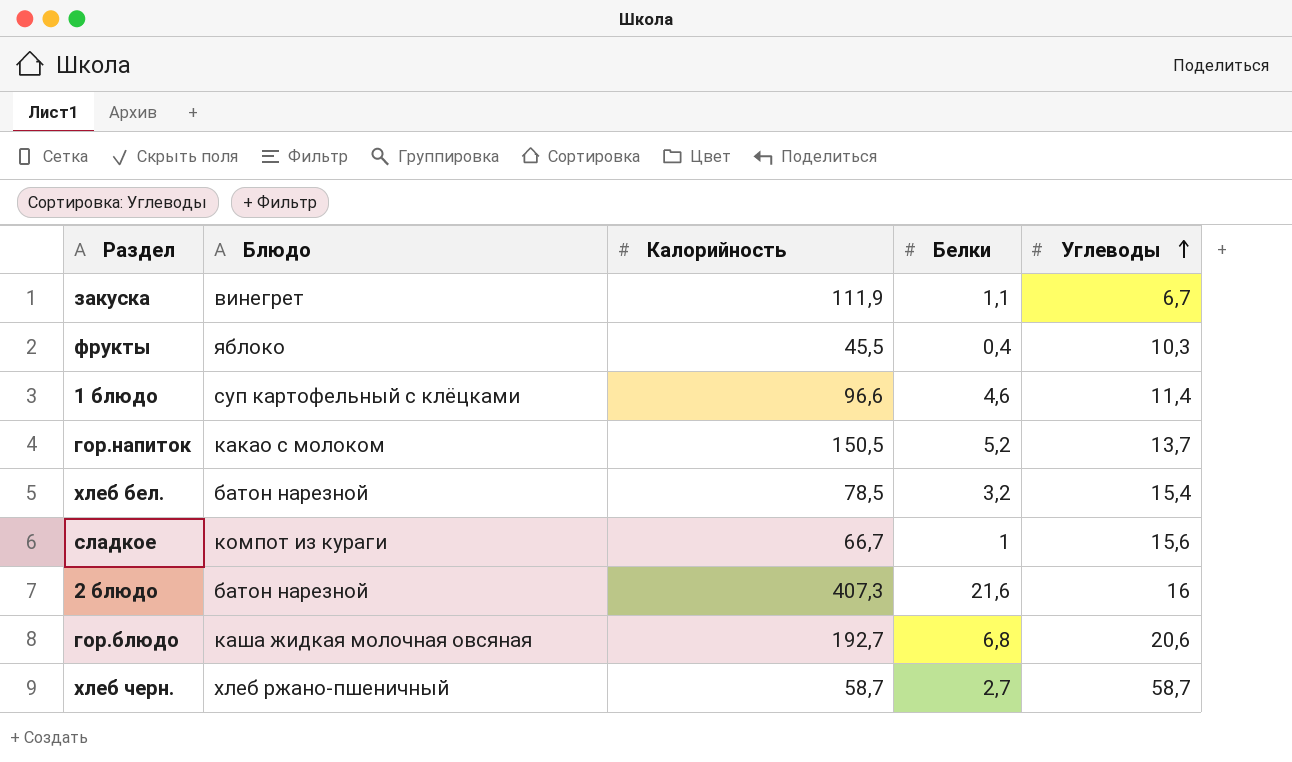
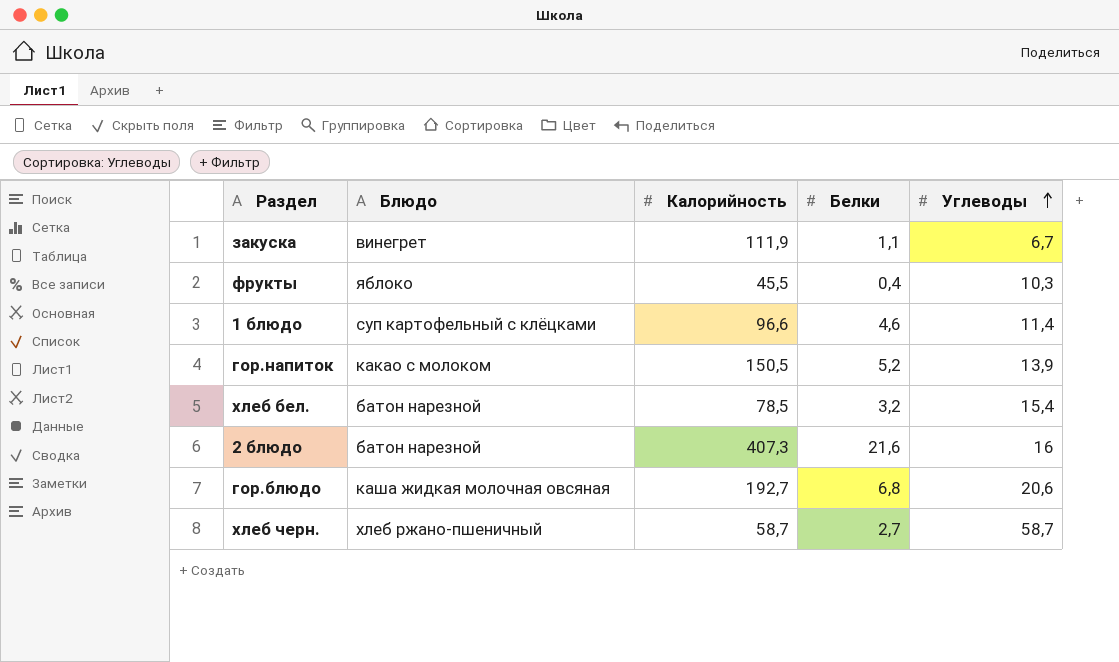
row сладкое: компот из кураги | 66,7 | 1 | 15,6 -> none
гор.напиток | Углеводы: 13,7 -> 13,9

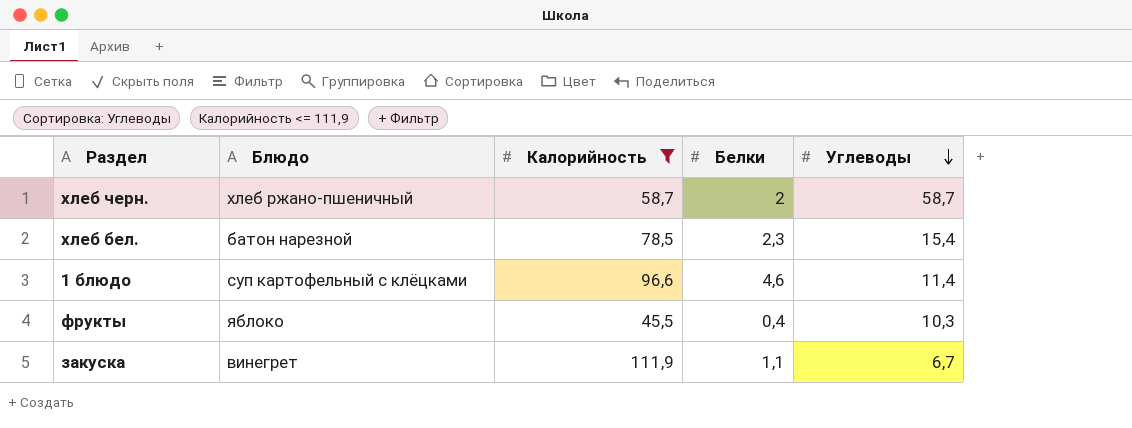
filter: none -> Калорийность <= 111,9
row order: Углеводы ascending -> Углеводы descending
хлеб черн. | Белки: 2,7 -> 2
хлеб бел. | Белки: 3,2 -> 2,3

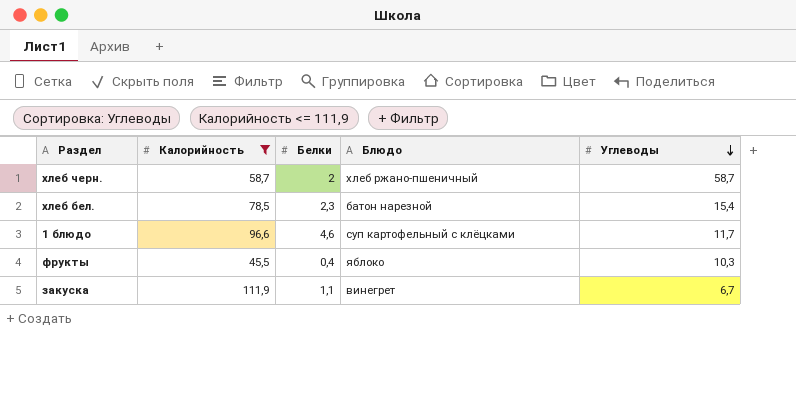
column Блюдо | position: 2 -> 4
1 блюдо | Углеводы: 11,4 -> 11,7

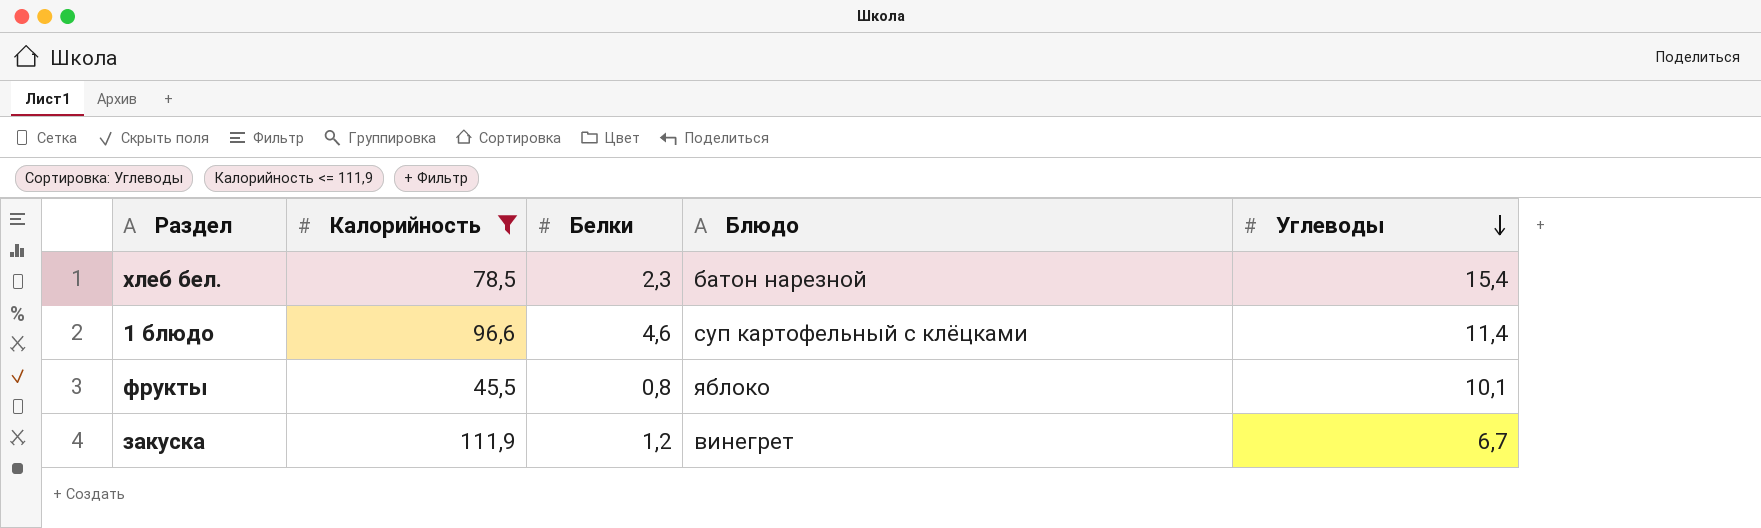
row хлеб черн.: 58,7 | 2 | хлеб ржано-пшеничный | 58,7 -> none
1 блюдо | Углеводы: 11,7 -> 11,4
фрукты | Белки: 0,4 -> 0,8
фрукты | Углеводы: 10,3 -> 10,1
закуска | Белки: 1,1 -> 1,2

